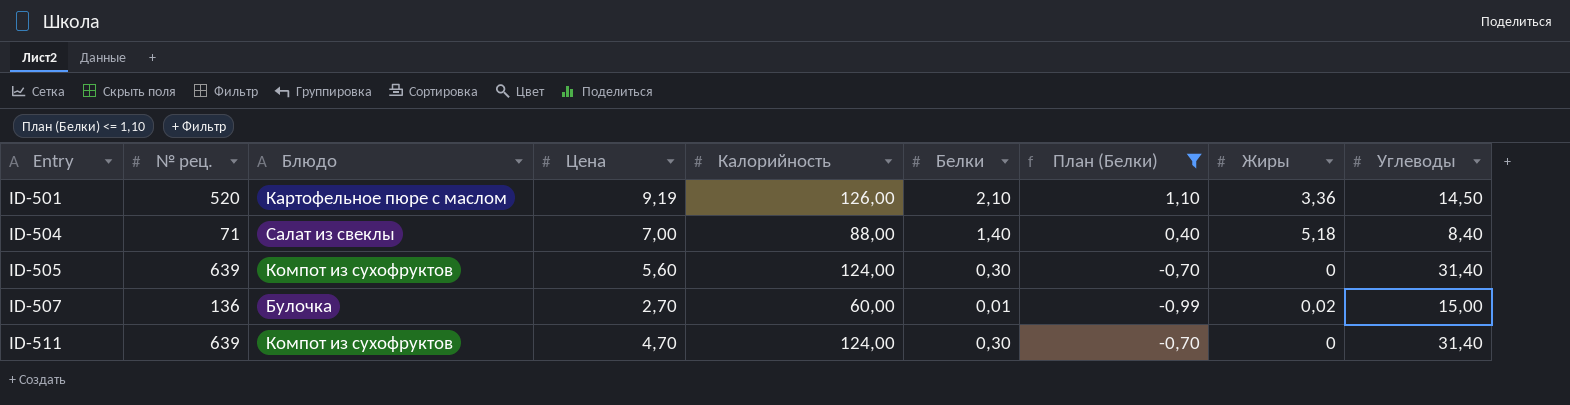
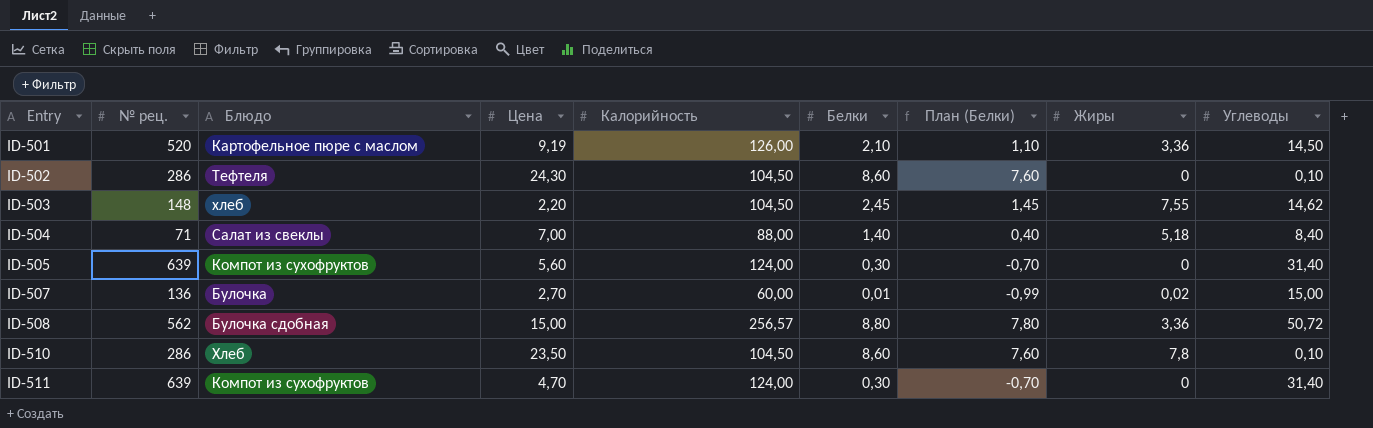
filter: План (Белки) <= 1,10 -> none

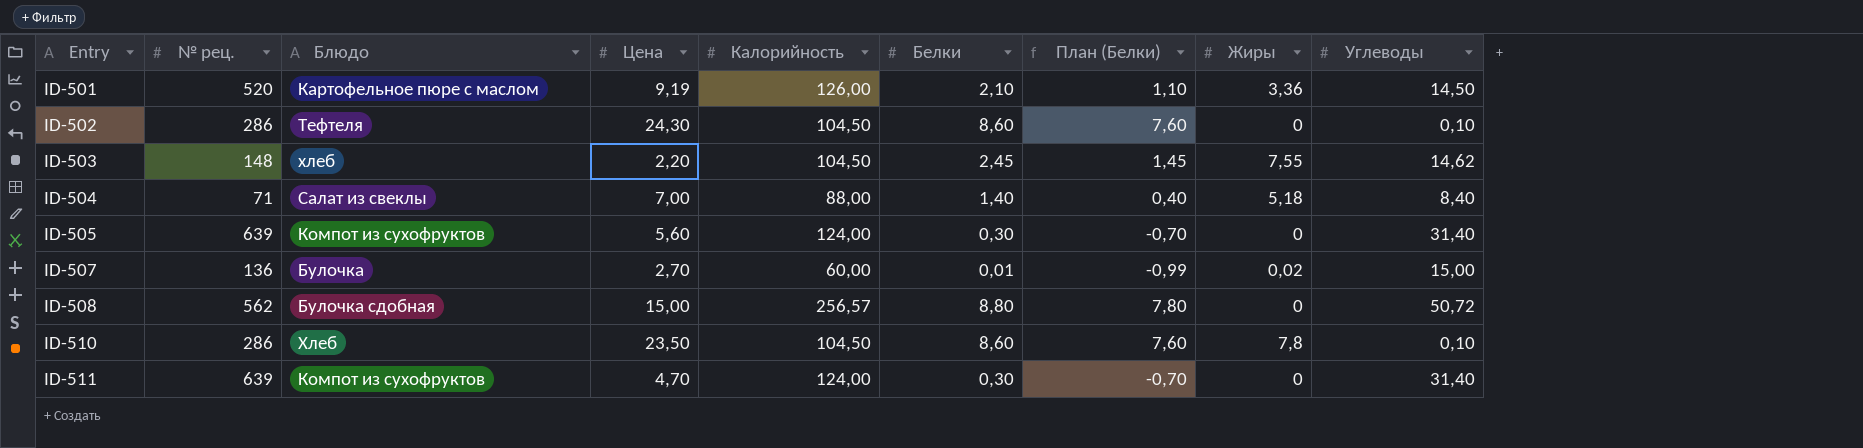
ID-508 | Жиры: 3,36 -> 0

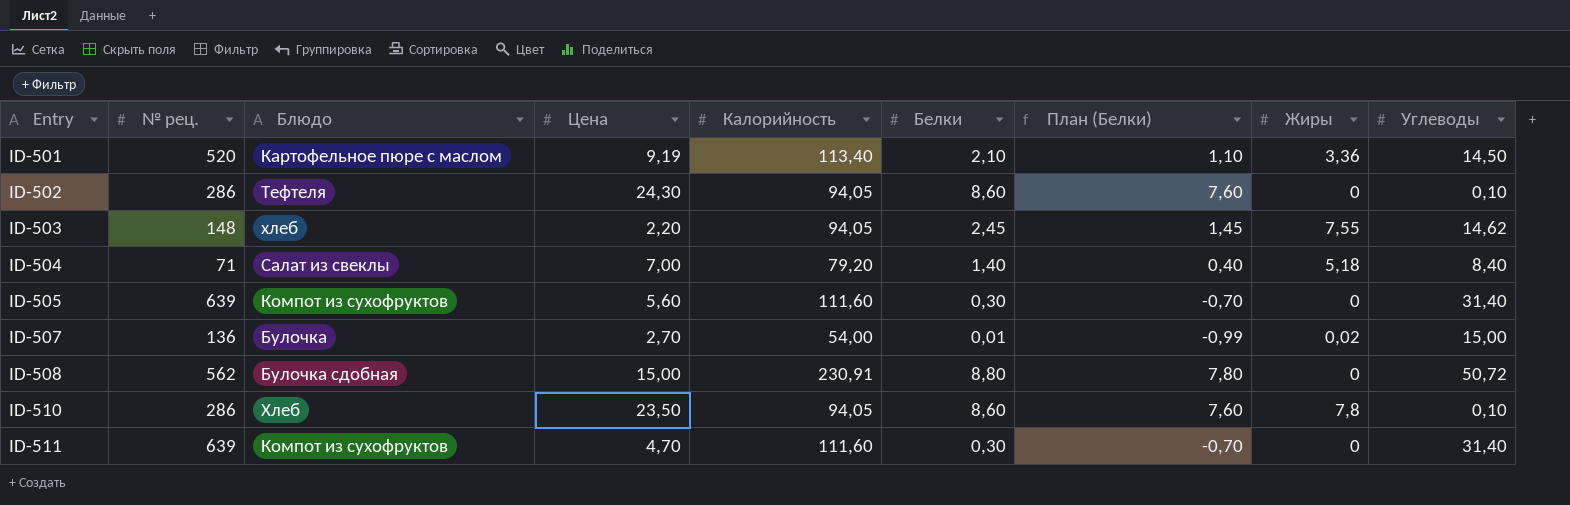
ID-501 | Калорийность: 126,00 -> 113,40
ID-502 | Калорийность: 104,50 -> 94,05
ID-503 | Калорийность: 104,50 -> 94,05
ID-504 | Калорийность: 88,00 -> 79,20
ID-505 | Калорийность: 124,00 -> 111,60
ID-507 | Калорийность: 60,00 -> 54,00
ID-508 | Калорийность: 256,57 -> 230,91
ID-510 | Калорийность: 104,50 -> 94,05
ID-511 | Калорийность: 124,00 -> 111,60

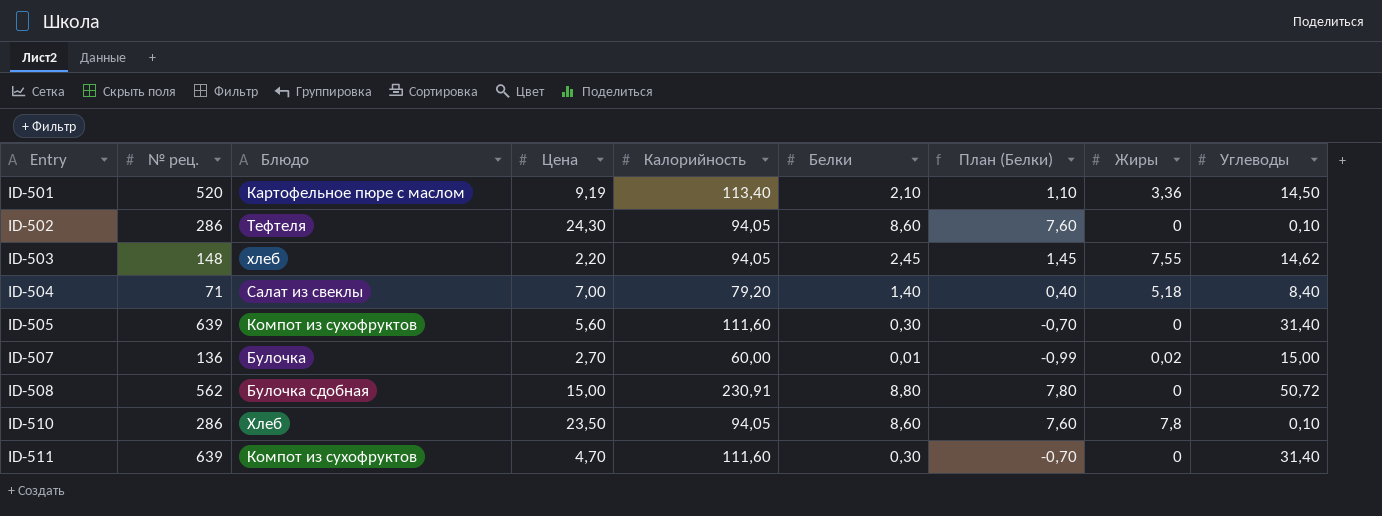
ID-507 | Калорийность: 54,00 -> 60,00

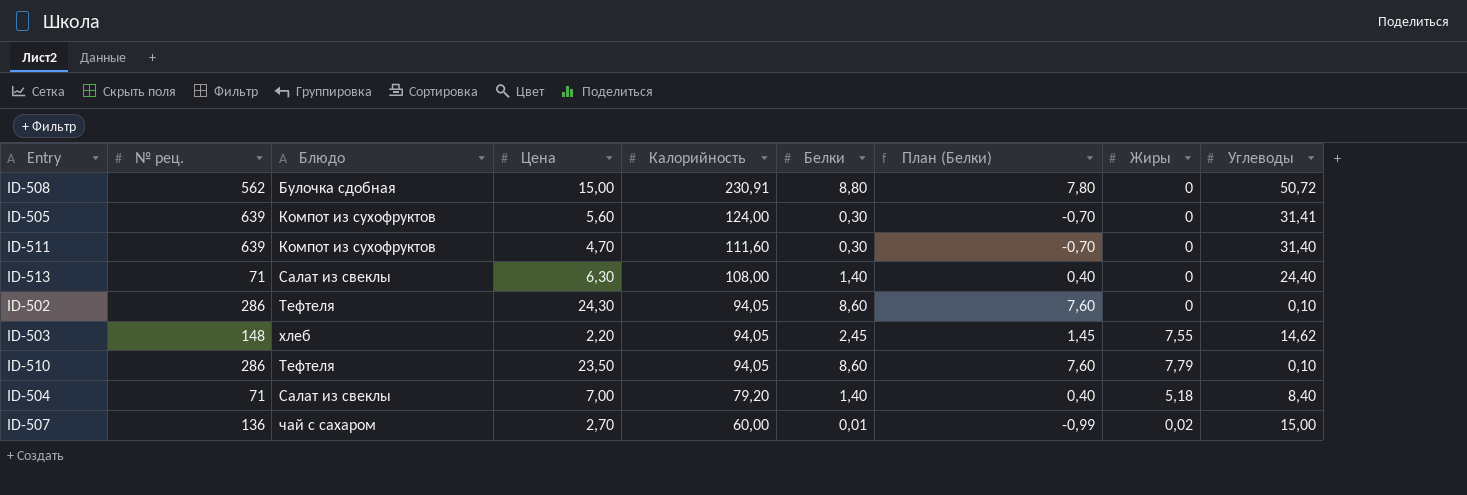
row order: Entry ascending -> Калорийность descending
row ID-501: 520 | Картофельное пюре с маслом | 9,19 | 113,40 | 2,10 | 1,10 | 3,36 | 14,50 -> none
ID-505 | Калорийность: 111,60 -> 124,00
ID-505 | Углеводы: 31,40 -> 31,41
row ID-513: none -> 71 | Салат из свеклы | 6,30 | 108,00 | 1,40 | 0,40 | 0 | 24,40
ID-510 | Блюдо: Хлеб -> Тефтеля
ID-510 | Жиры: 7,8 -> 7,79
ID-507 | Блюдо: Булочка -> чай с сахаром

